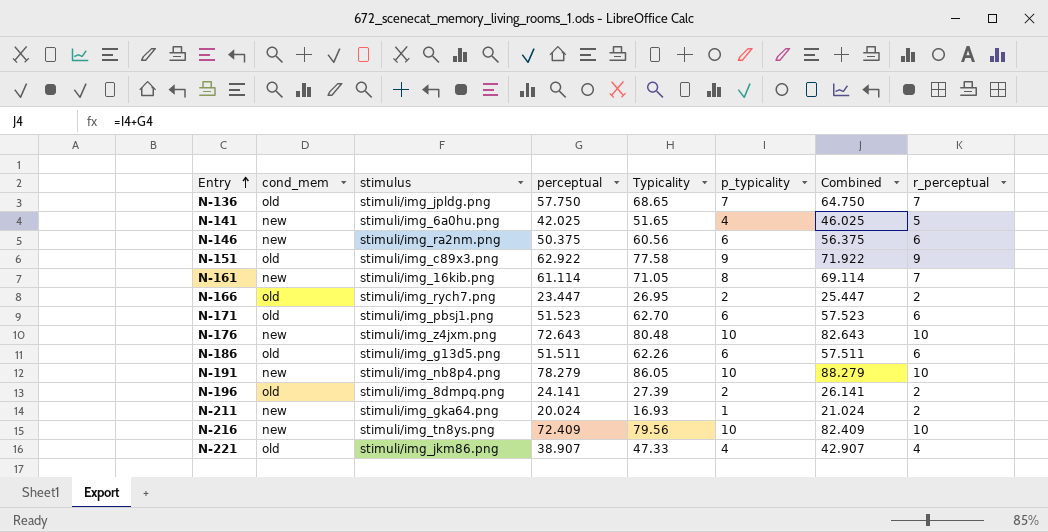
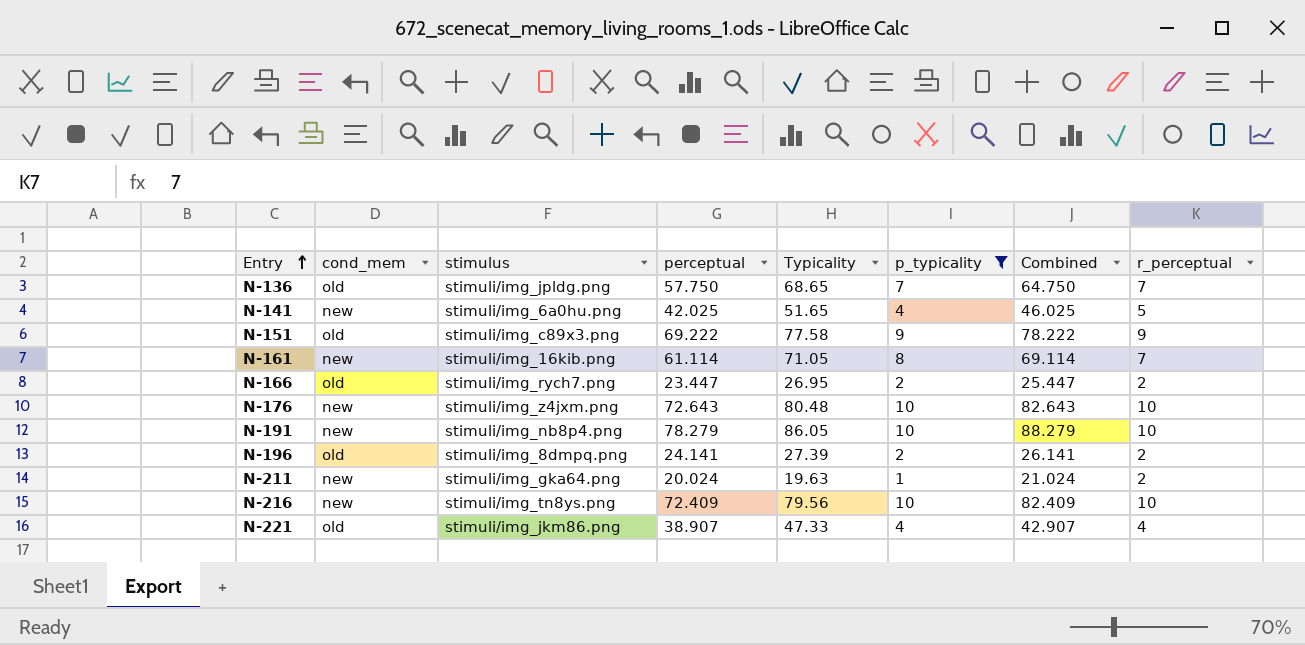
filter: none -> p_typicality != 6
N-151 | perceptual: 62.922 -> 69.222
N-151 | Combined: 71.922 -> 78.222
N-211 | Typicality: 16.93 -> 19.63

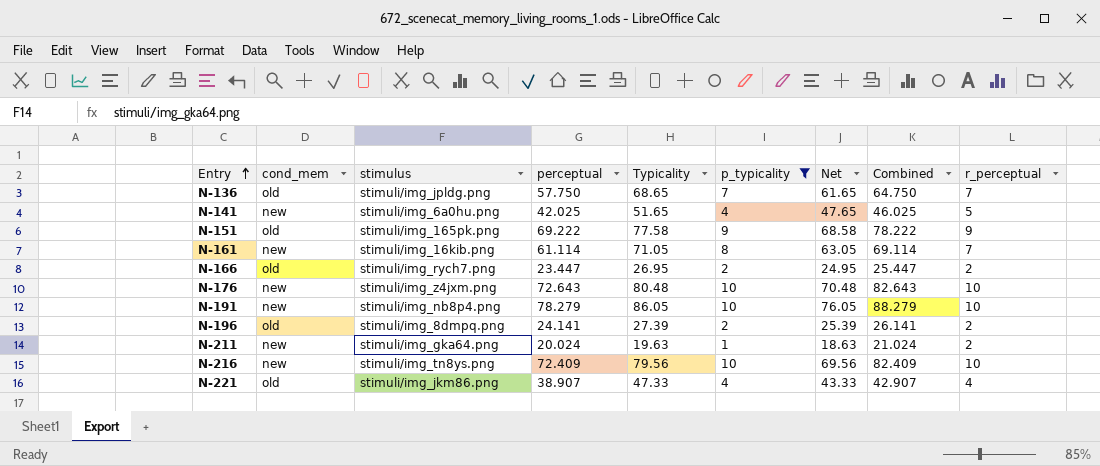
column Net | formula: none -> [Typicality] - [p_typicality]
N-151 | stimulus: stimuli/img_c89x3.png -> stimuli/img_165pk.png

